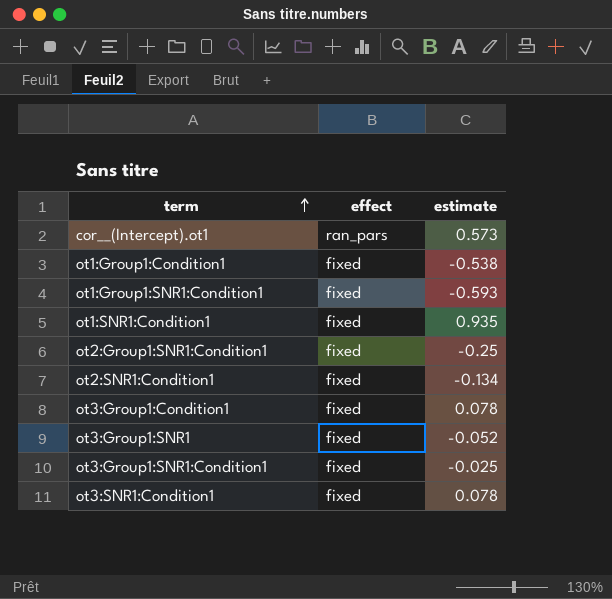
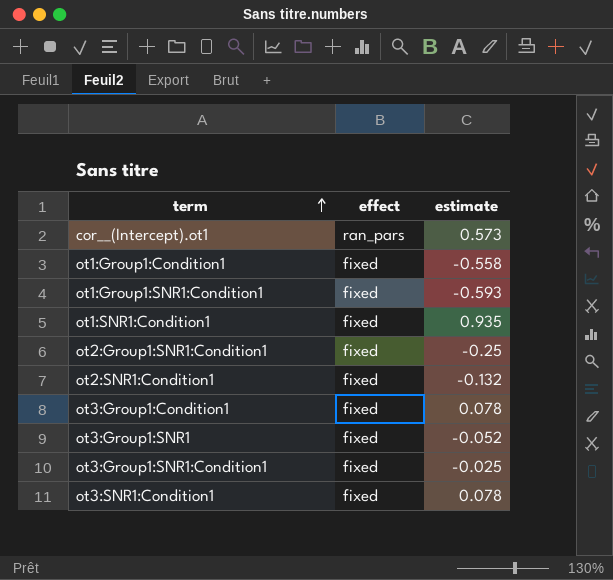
ot1:Group1:Condition1 | estimate: -0.538 -> -0.558
ot2:SNR1:Condition1 | estimate: -0.134 -> -0.132

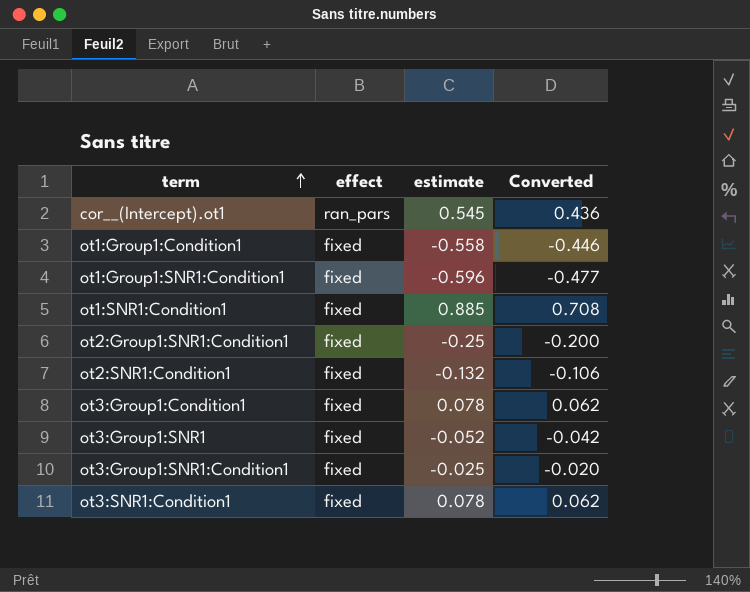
column Converted | formula: none -> [estimate] * 0.8
cor__(Intercept).ot1 | estimate: 0.573 -> 0.545
ot1:Group1:SNR1:Condition1 | estimate: -0.593 -> -0.596
ot1:SNR1:Condition1 | estimate: 0.935 -> 0.885

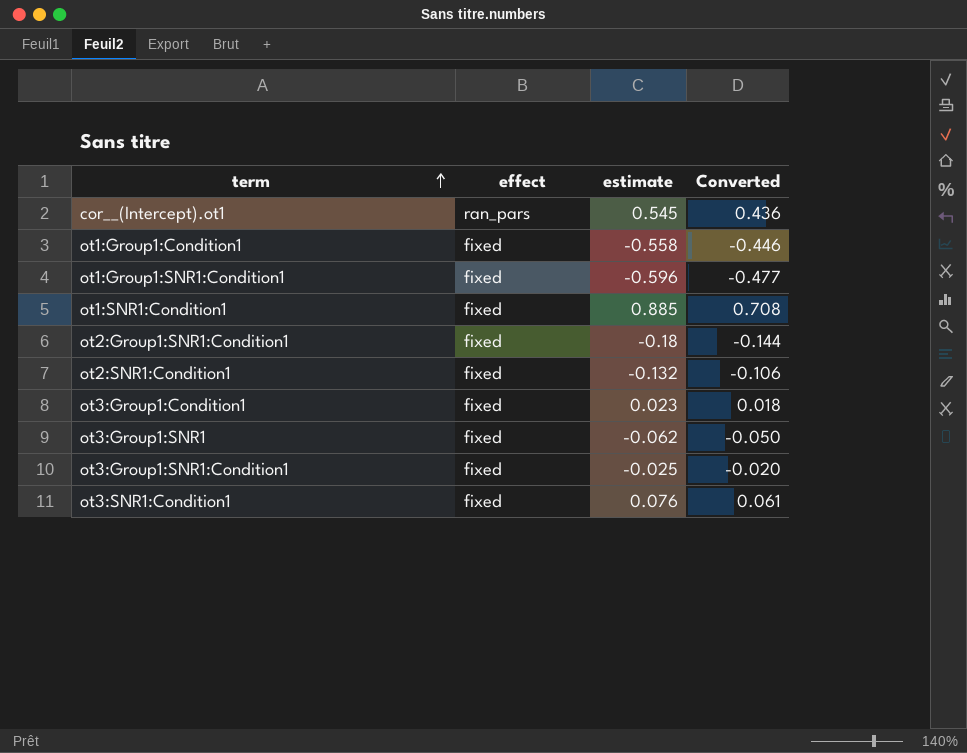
ot2:Group1:SNR1:Condition1 | estimate: -0.25 -> -0.18
ot2:Group1:SNR1:Condition1 | Converted: -0.200 -> -0.144
ot3:Group1:Condition1 | estimate: 0.078 -> 0.023
ot3:Group1:Condition1 | Converted: 0.062 -> 0.018
ot3:Group1:SNR1 | estimate: -0.052 -> -0.062
ot3:Group1:SNR1 | Converted: -0.042 -> -0.050
ot3:SNR1:Condition1 | estimate: 0.078 -> 0.076
ot3:SNR1:Condition1 | Converted: 0.062 -> 0.061

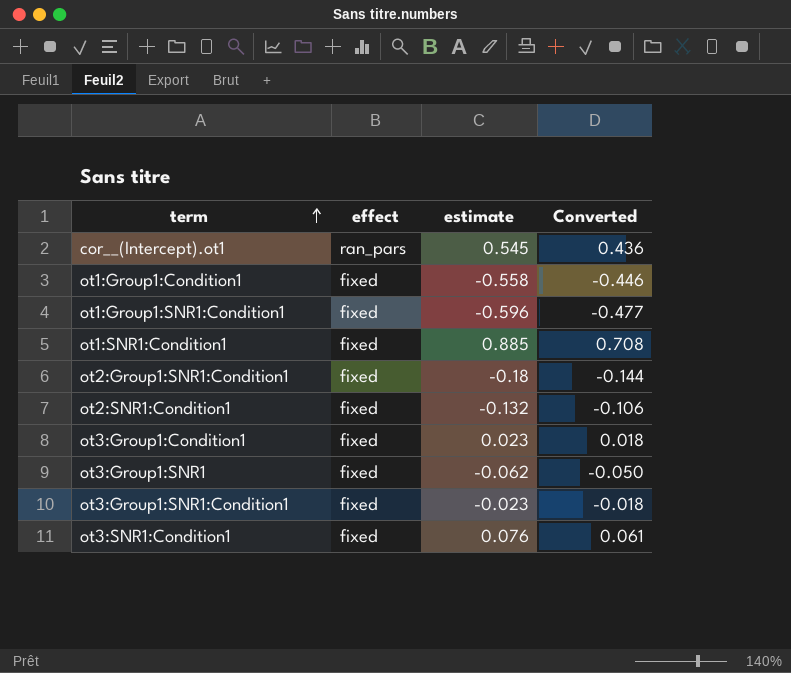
ot3:Group1:SNR1:Condition1 | estimate: -0.025 -> -0.023
ot3:Group1:SNR1:Condition1 | Converted: -0.020 -> -0.018

